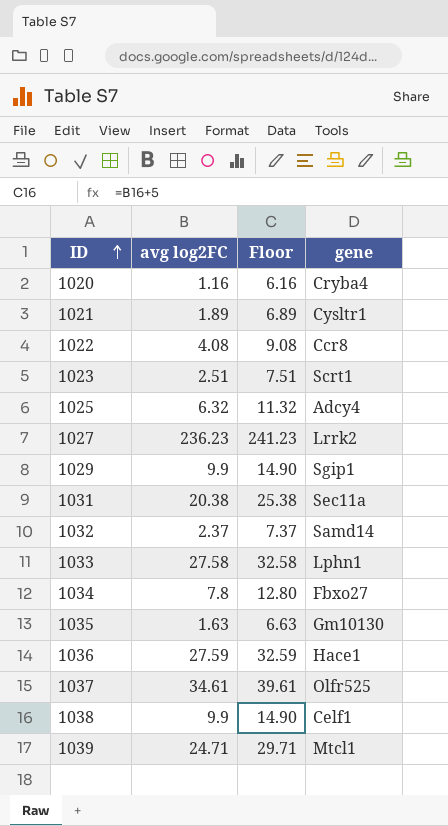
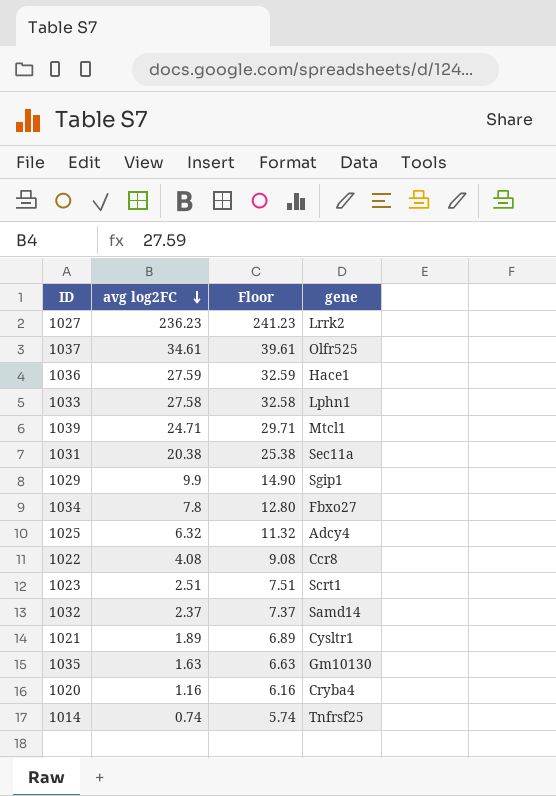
row order: ID ascending -> avg log2FC descending
row 1038: 9.9 | 14.90 | Celf1 -> none
row 1014: none -> 0.74 | 5.74 | Tnfrsf25

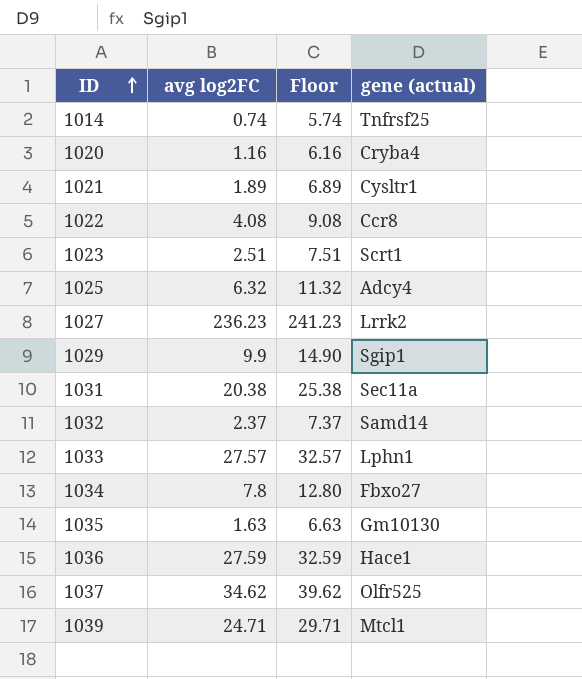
row order: avg log2FC descending -> ID ascending
column name: gene -> gene (actual)
1033 | avg log2FC: 27.58 -> 27.57
1033 | Floor: 32.58 -> 32.57
1037 | avg log2FC: 34.61 -> 34.62
1037 | Floor: 39.61 -> 39.62

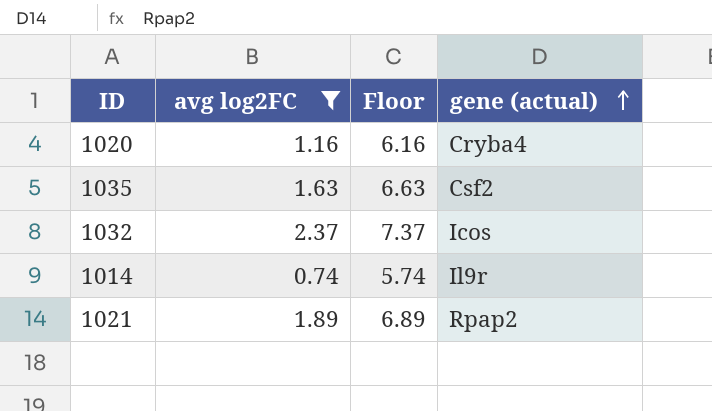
filter: none -> avg log2FC <= 2.37
row order: ID ascending -> gene (actual) ascending
1035 | gene (actual): Gm10130 -> Csf2
1032 | gene (actual): Samd14 -> Icos
1014 | gene (actual): Tnfrsf25 -> Il9r
1021 | gene (actual): Cysltr1 -> Rpap2

